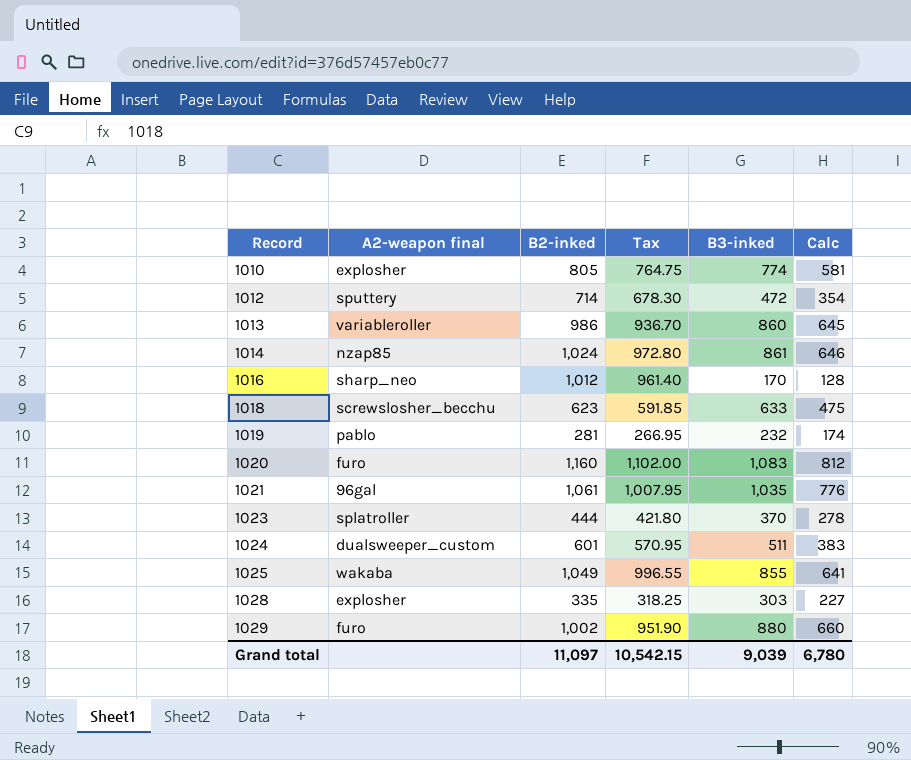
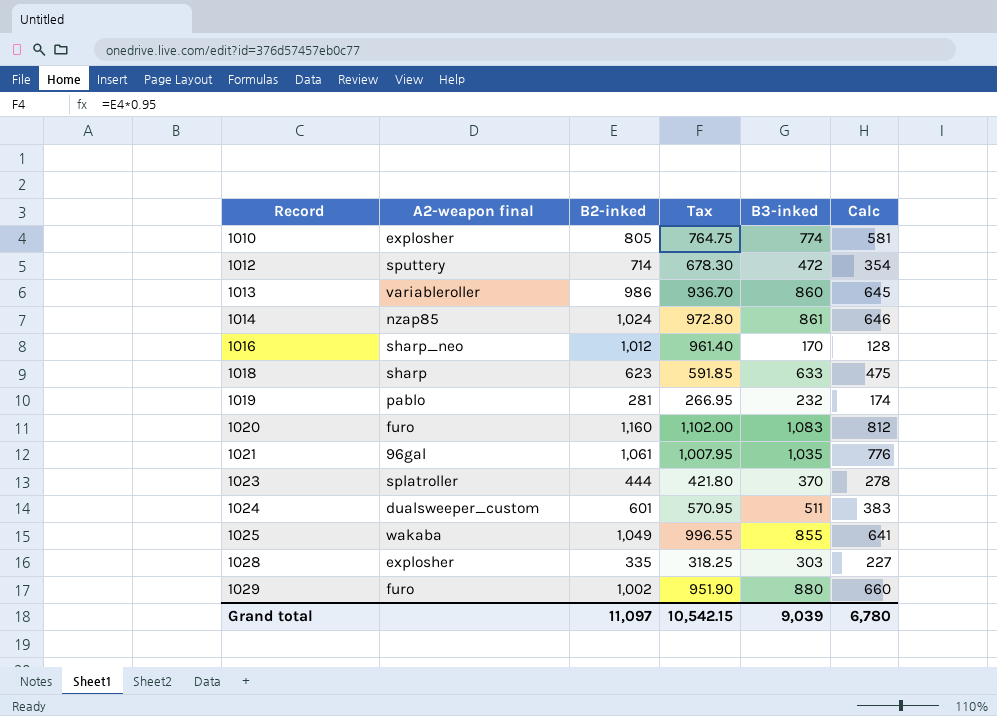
1018 | A2-weapon final: screwslosher_becchu -> sharp

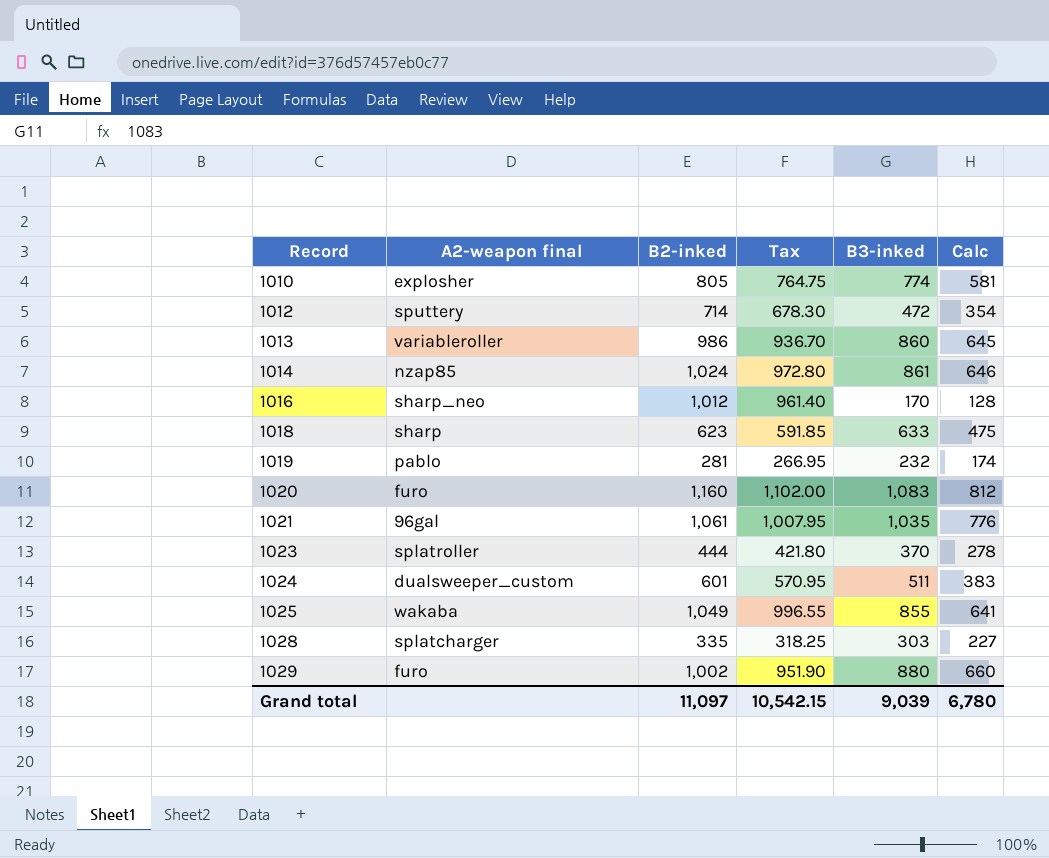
1028 | A2-weapon final: explosher -> splatcharger

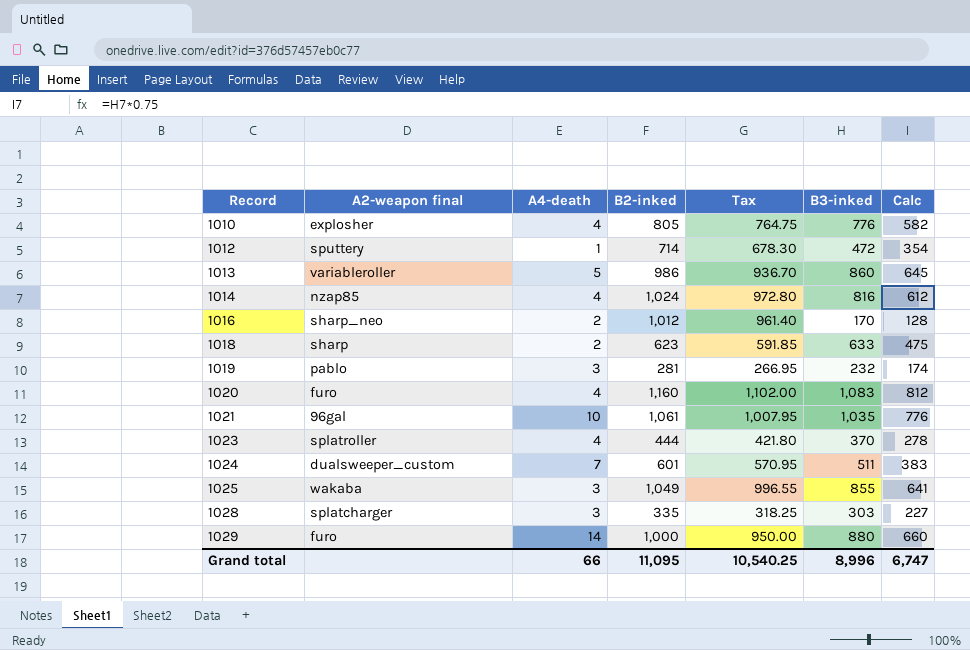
column A4-death | position: none -> 3
1010 | B3-inked: 774 -> 776
1010 | Calc: 581 -> 582
1014 | B3-inked: 861 -> 816
1014 | Calc: 646 -> 612
1029 | B2-inked: 1,002 -> 1,000
1029 | Tax: 951.90 -> 950.00
Grand total | B2-inked: 11,097 -> 11,095
Grand total | Tax: 10,542.15 -> 10,540.25
Grand total | B3-inked: 9,039 -> 8,996
Grand total | Calc: 6,780 -> 6,747

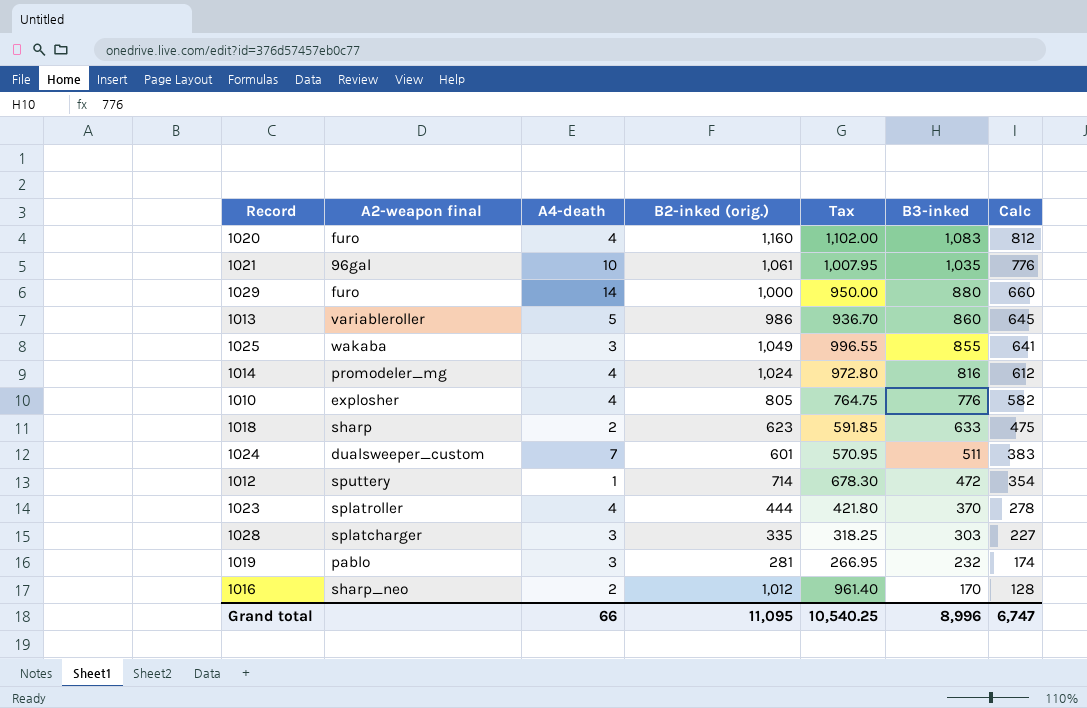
row order: Record ascending -> B3-inked descending
column name: B2-inked -> B2-inked (orig.)
1014 | A2-weapon final: nzap85 -> promodeler_mg

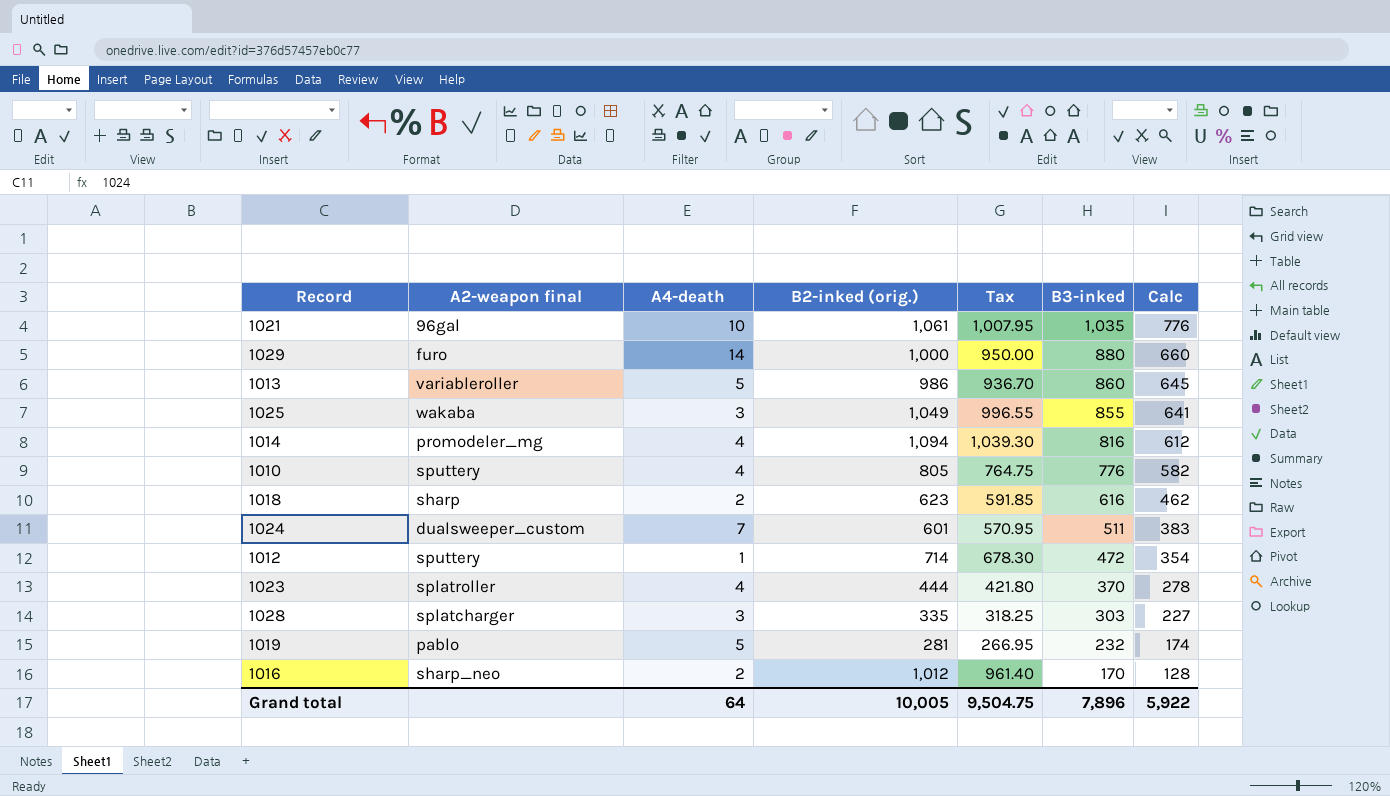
row 1020: furo | 4 | 1,160 | 1,102.00 | 1,083 | 812 -> none
1014 | B2-inked (orig.): 1,024 -> 1,094
1014 | Tax: 972.80 -> 1,039.30
1010 | A2-weapon final: explosher -> sputtery
1018 | B3-inked: 633 -> 616
1018 | Calc: 475 -> 462
1019 | A4-death: 3 -> 5
Grand total | A4-death: 66 -> 64
Grand total | B2-inked (orig.): 11,095 -> 10,005
Grand total | Tax: 10,540.25 -> 9,504.75
Grand total | B3-inked: 8,996 -> 7,896
Grand total | Calc: 6,747 -> 5,922

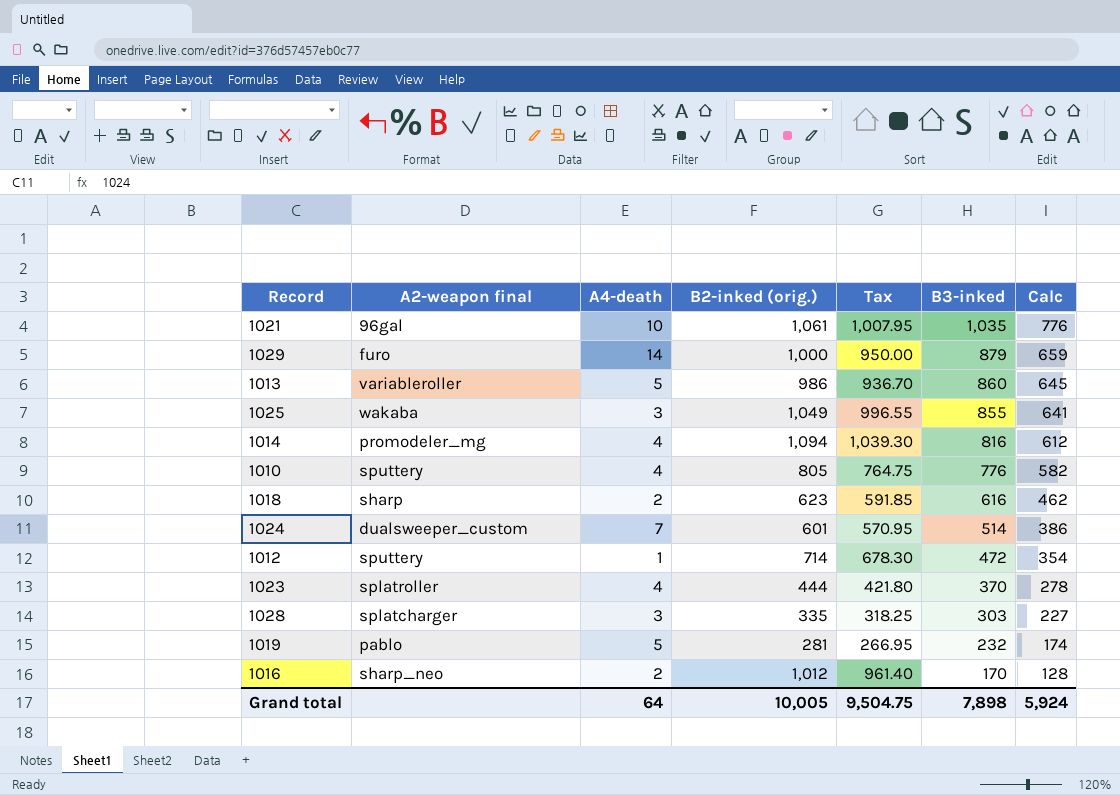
1029 | B3-inked: 880 -> 879
1029 | Calc: 660 -> 659
1024 | B3-inked: 511 -> 514
1024 | Calc: 383 -> 386
Grand total | B3-inked: 7,896 -> 7,898
Grand total | Calc: 5,922 -> 5,924

